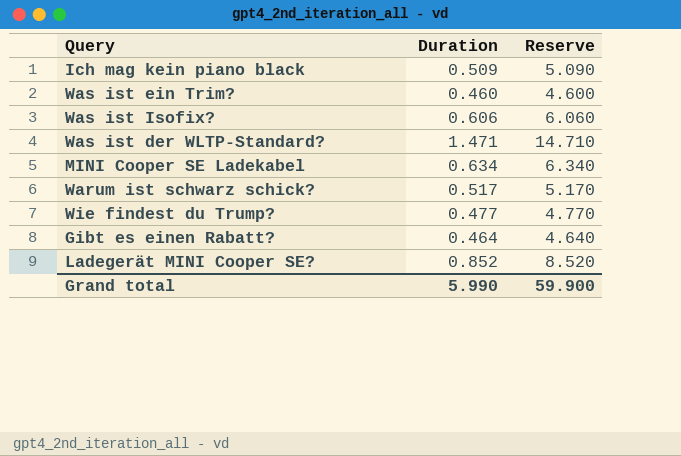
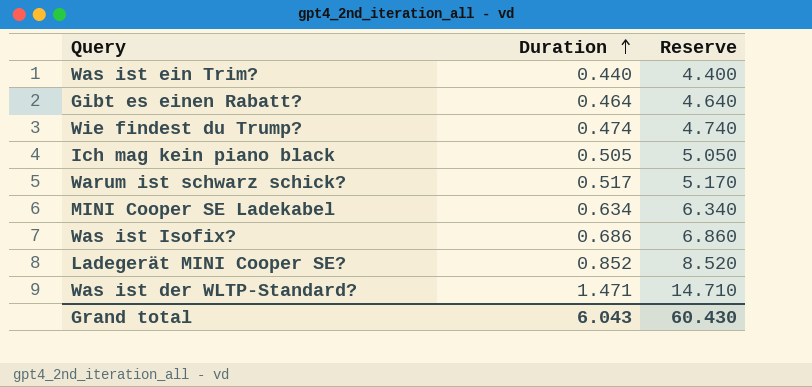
row order: none -> Duration ascending
Was ist ein Trim? | Duration: 0.460 -> 0.440
Was ist ein Trim? | Reserve: 4.600 -> 4.400
Wie findest du Trump? | Duration: 0.477 -> 0.474
Wie findest du Trump? | Reserve: 4.770 -> 4.740
Ich mag kein piano black | Duration: 0.509 -> 0.505
Ich mag kein piano black | Reserve: 5.090 -> 5.050
Was ist Isofix? | Duration: 0.606 -> 0.686
Was ist Isofix? | Reserve: 6.060 -> 6.860
Grand total | Duration: 5.990 -> 6.043
Grand total | Reserve: 59.900 -> 60.430

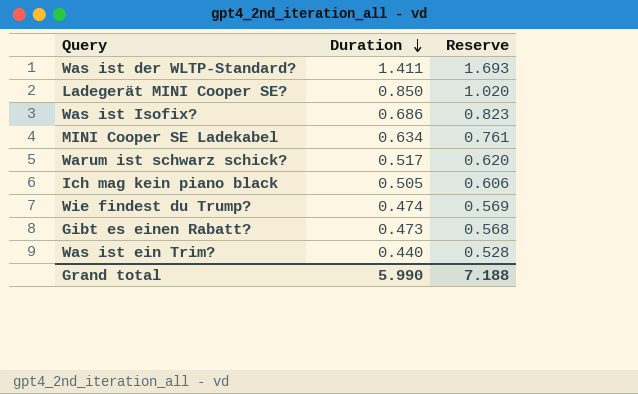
row order: Duration ascending -> Duration descending
column Reserve | formula: [Duration] * 10 -> [Duration] * 1.2
Was ist der WLTP-Standard? | Duration: 1.471 -> 1.411
Ladegerät MINI Cooper SE? | Duration: 0.852 -> 0.850
Gibt es einen Rabatt? | Duration: 0.464 -> 0.473
Grand total | Duration: 6.043 -> 5.990
Grand total | Reserve: 60.430 -> 7.188

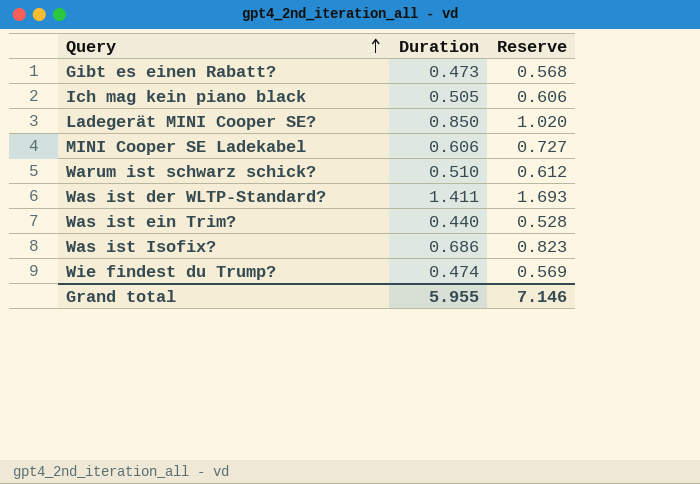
row order: Duration descending -> Query ascending
MINI Cooper SE Ladekabel | Duration: 0.634 -> 0.606
MINI Cooper SE Ladekabel | Reserve: 0.761 -> 0.727
Warum ist schwarz schick? | Duration: 0.517 -> 0.510
Warum ist schwarz schick? | Reserve: 0.620 -> 0.612
Grand total | Duration: 5.990 -> 5.955
Grand total | Reserve: 7.188 -> 7.146

